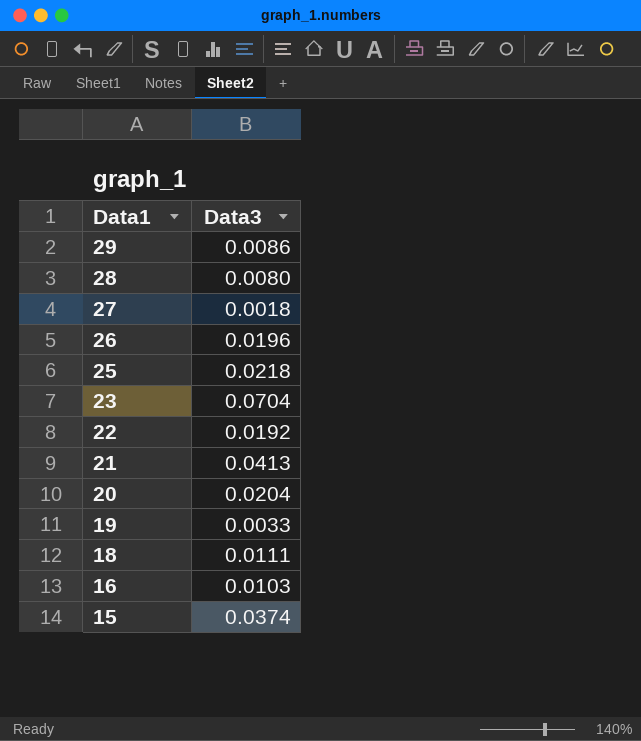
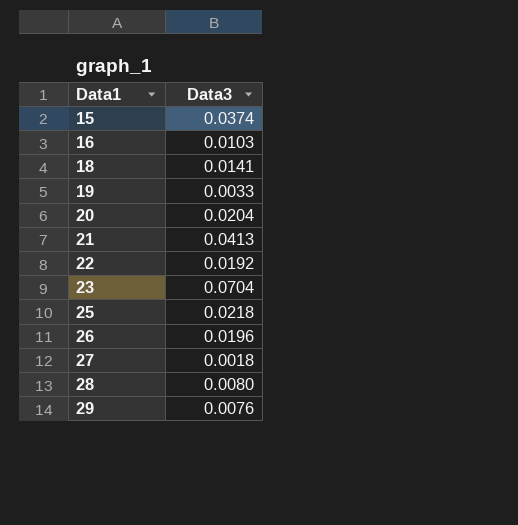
row order: Data1 descending -> Data1 ascending
18 | Data3: 0.0111 -> 0.0141
29 | Data3: 0.0086 -> 0.0076

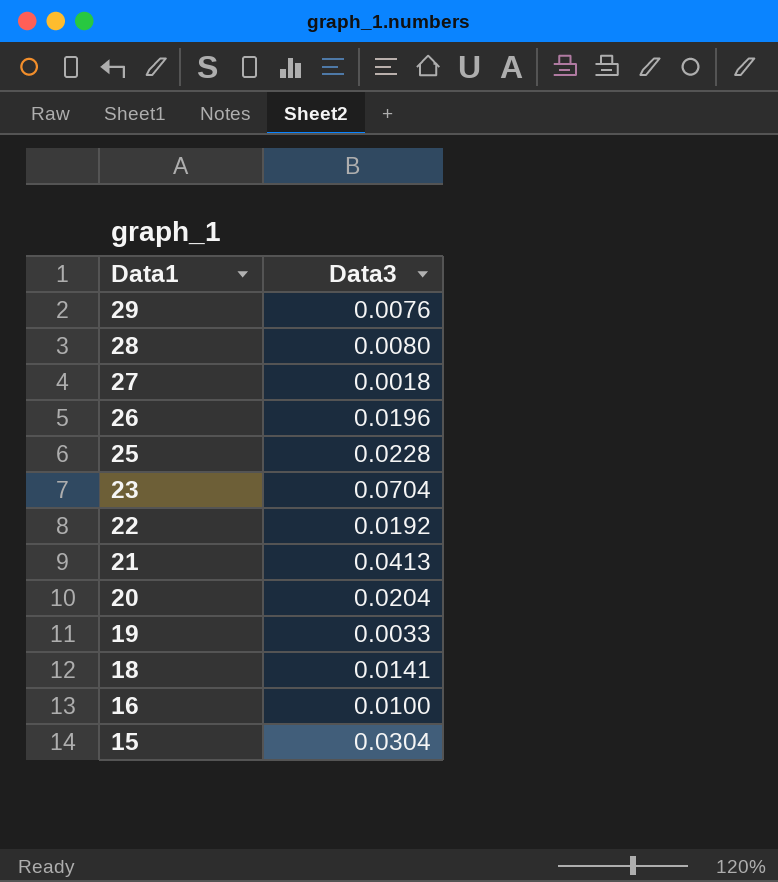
row order: Data1 ascending -> Data1 descending
25 | Data3: 0.0218 -> 0.0228
16 | Data3: 0.0103 -> 0.0100
15 | Data3: 0.0374 -> 0.0304

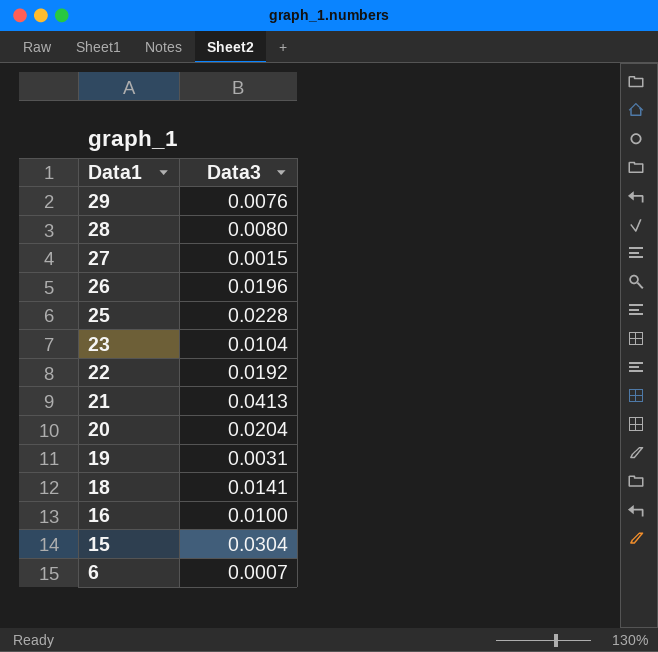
27 | Data3: 0.0018 -> 0.0015
23 | Data3: 0.0704 -> 0.0104
19 | Data3: 0.0033 -> 0.0031
row 6: none -> 0.0007

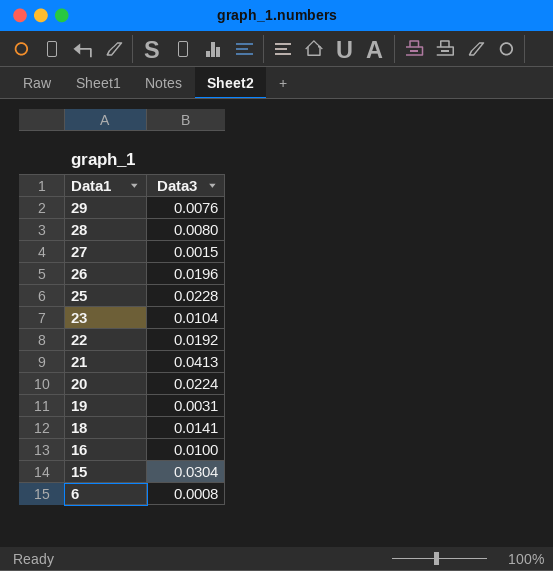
20 | Data3: 0.0204 -> 0.0224
6 | Data3: 0.0007 -> 0.0008

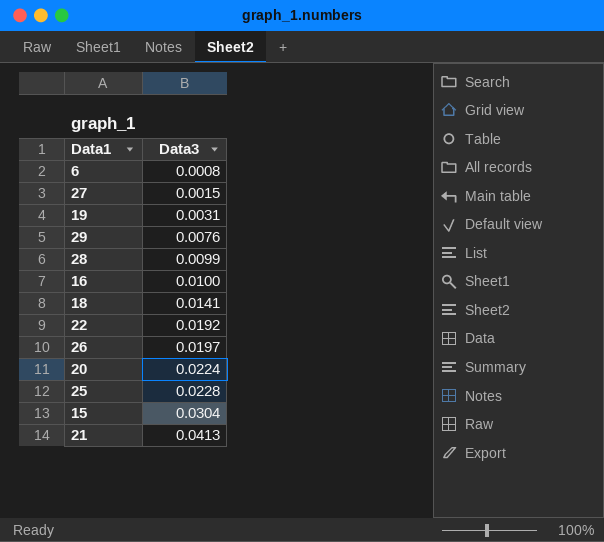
row order: Data1 descending -> Data3 ascending
row 23: 0.0104 -> none
28 | Data3: 0.0080 -> 0.0099
26 | Data3: 0.0196 -> 0.0197

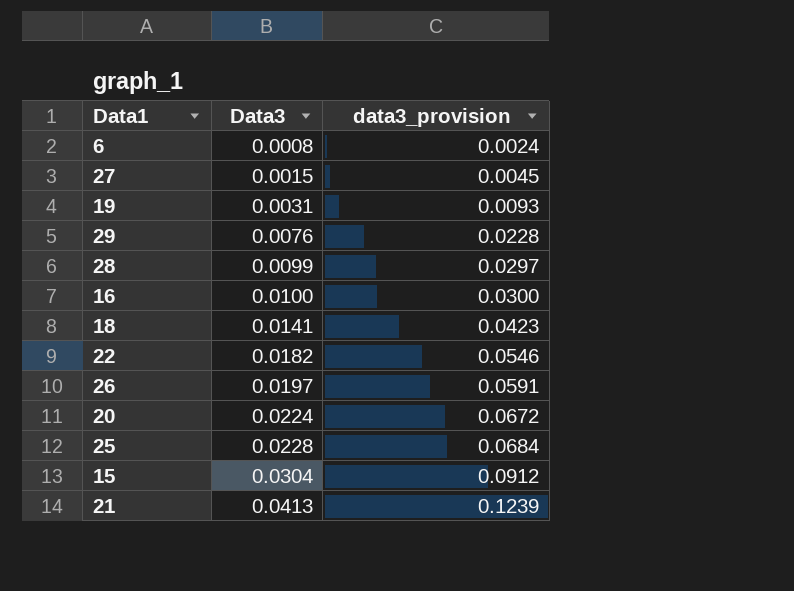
column data3_provision | formula: none -> [Data3] * 3
22 | Data3: 0.0192 -> 0.0182

